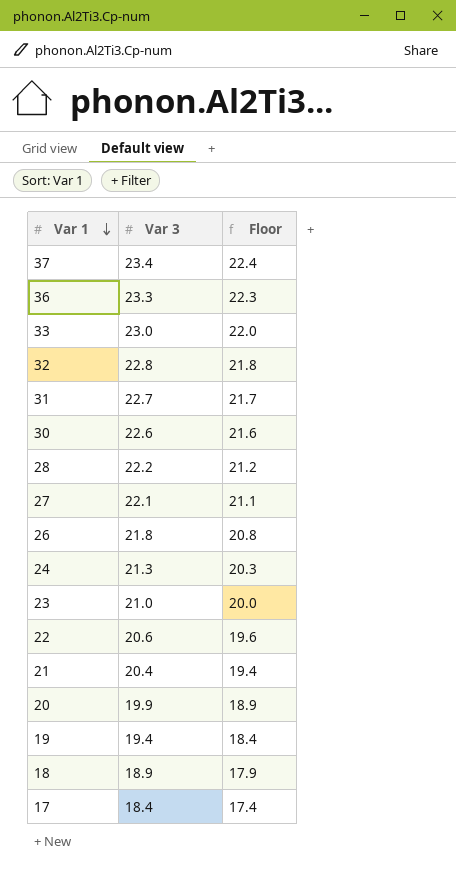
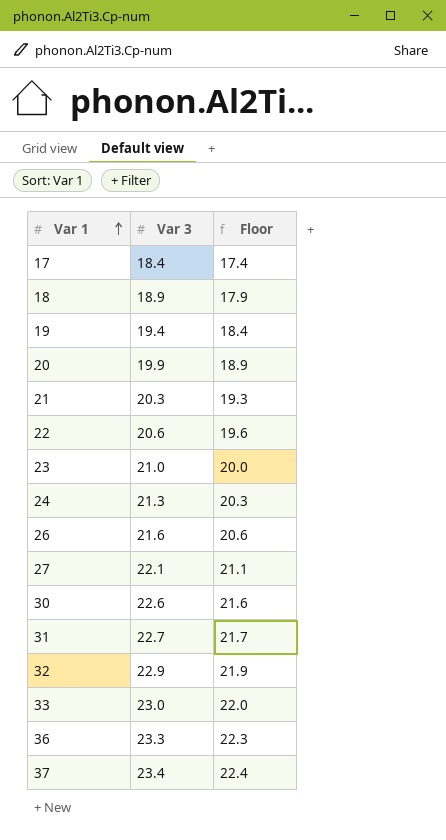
row order: Var 1 descending -> Var 1 ascending
row 28: 22.2 | 21.2 -> none
21 | Var 3: 20.4 -> 20.3
21 | Floor: 19.4 -> 19.3
26 | Var 3: 21.8 -> 21.6
26 | Floor: 20.8 -> 20.6
32 | Var 3: 22.8 -> 22.9
32 | Floor: 21.8 -> 21.9

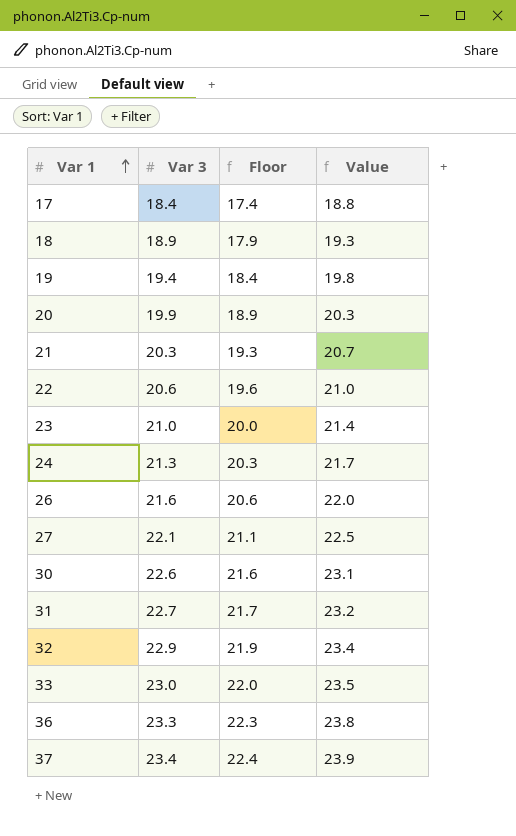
column Value | formula: none -> [Var 3] * 1.02

